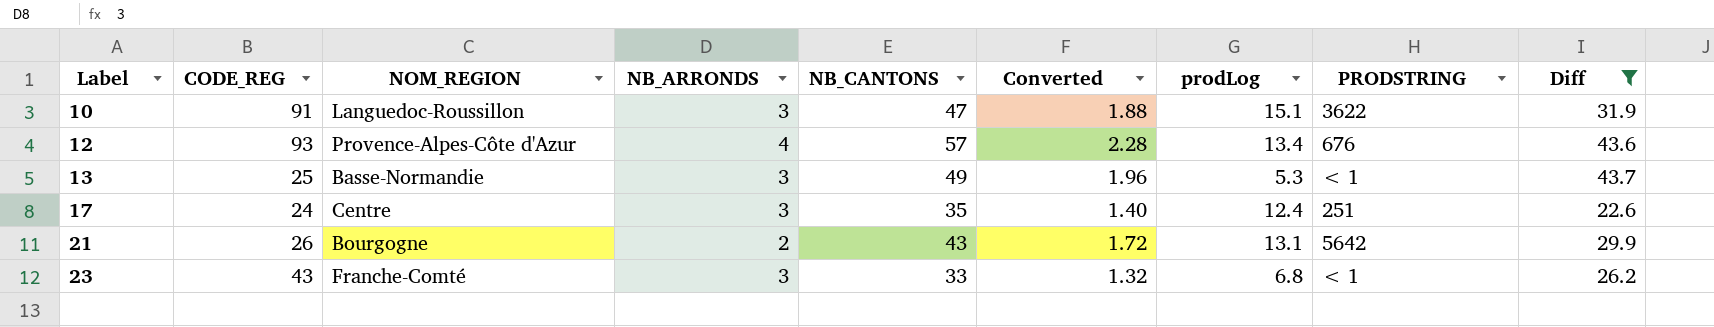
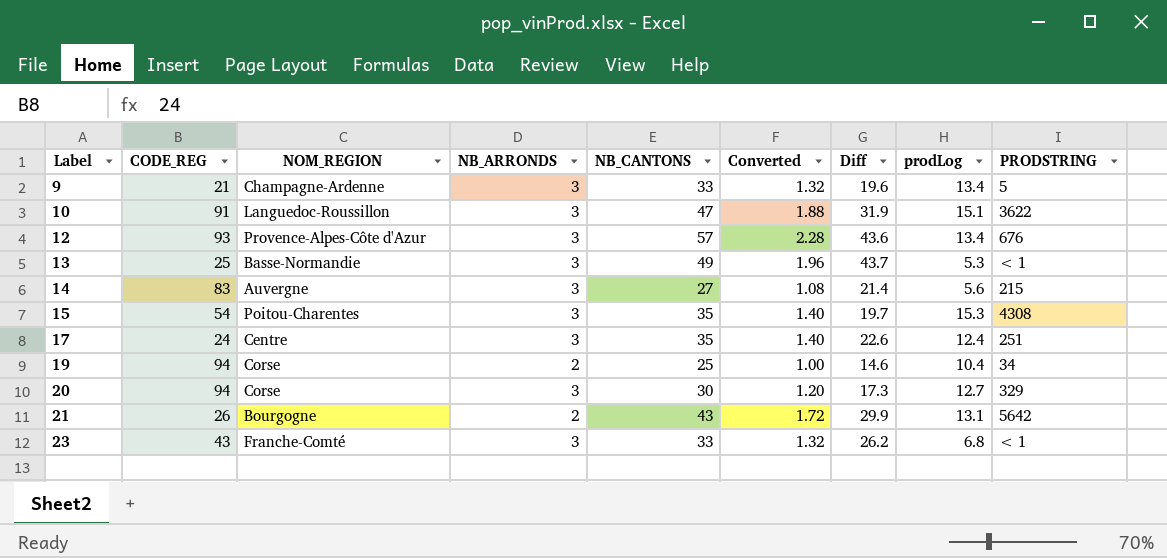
filter: Diff >= 22.6 -> none
column Diff | position: 9 -> 7
12 | NB_ARRONDS: 4 -> 3

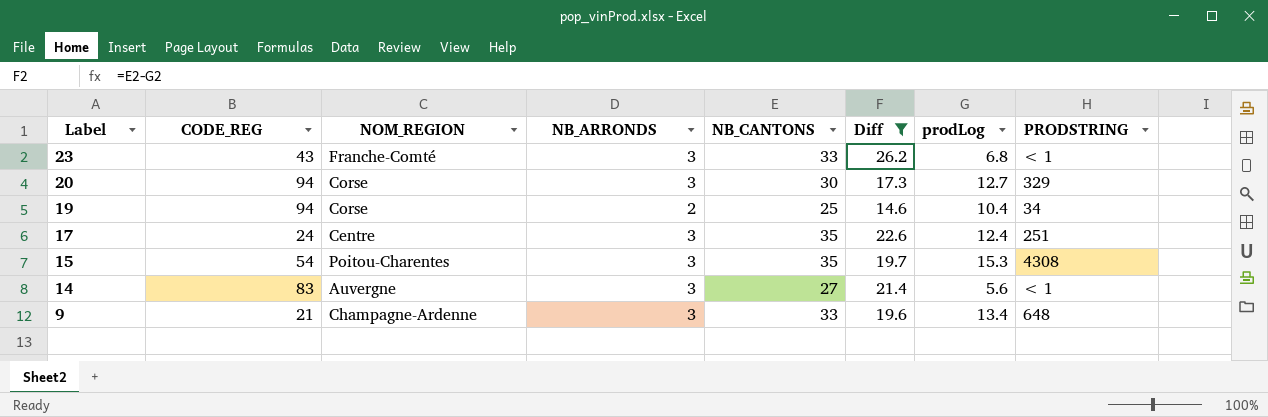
filter: none -> Diff <= 26.2
row order: Label ascending -> Label descending
column Converted | formula: [NB_CANTONS] * 0.04 -> none
14 | PRODSTRING: 215 -> < 1
9 | PRODSTRING: 5 -> 648

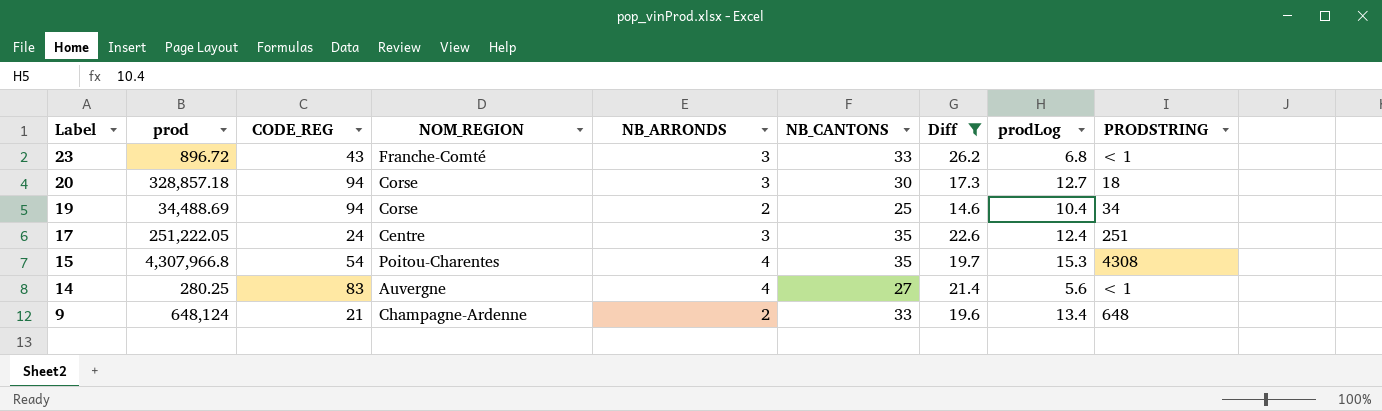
column prod | position: none -> 2
20 | PRODSTRING: 329 -> 18
15 | NB_ARRONDS: 3 -> 4
14 | NB_ARRONDS: 3 -> 4
9 | NB_ARRONDS: 3 -> 2

